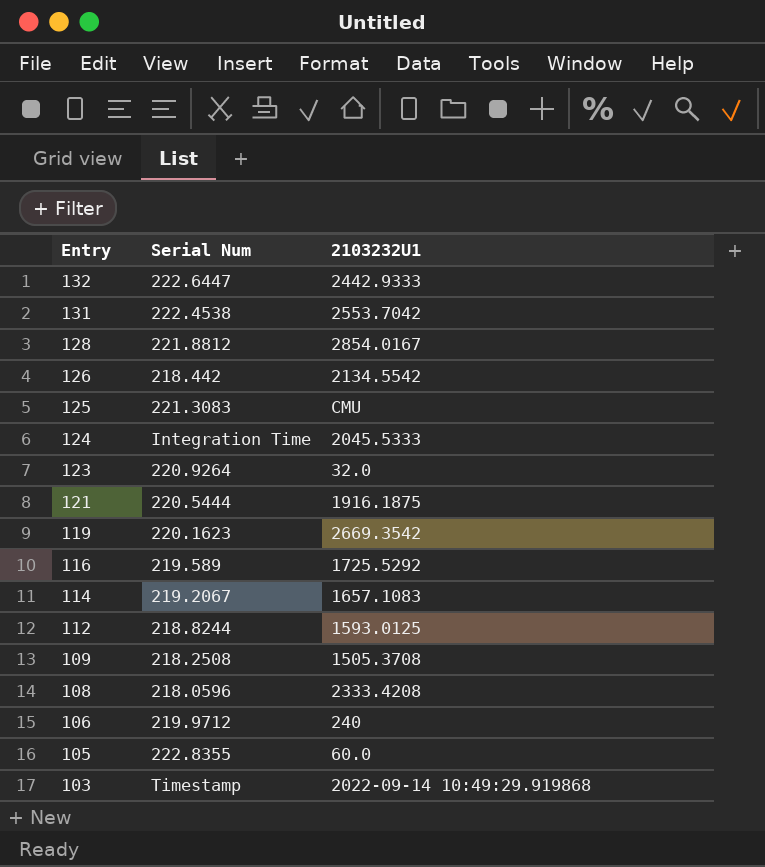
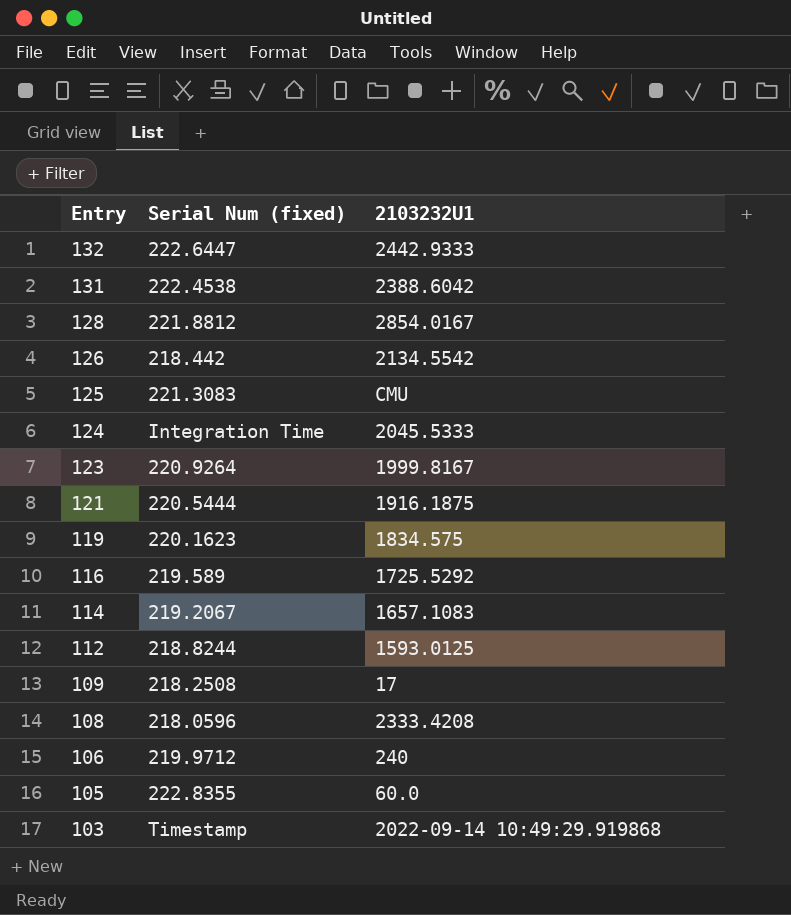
column name: Serial Num -> Serial Num (fixed)
131 | 2103232U1: 2553.7042 -> 2388.6042
123 | 2103232U1: 32.0 -> 1999.8167
119 | 2103232U1: 2669.3542 -> 1834.575
109 | 2103232U1: 1505.3708 -> 17

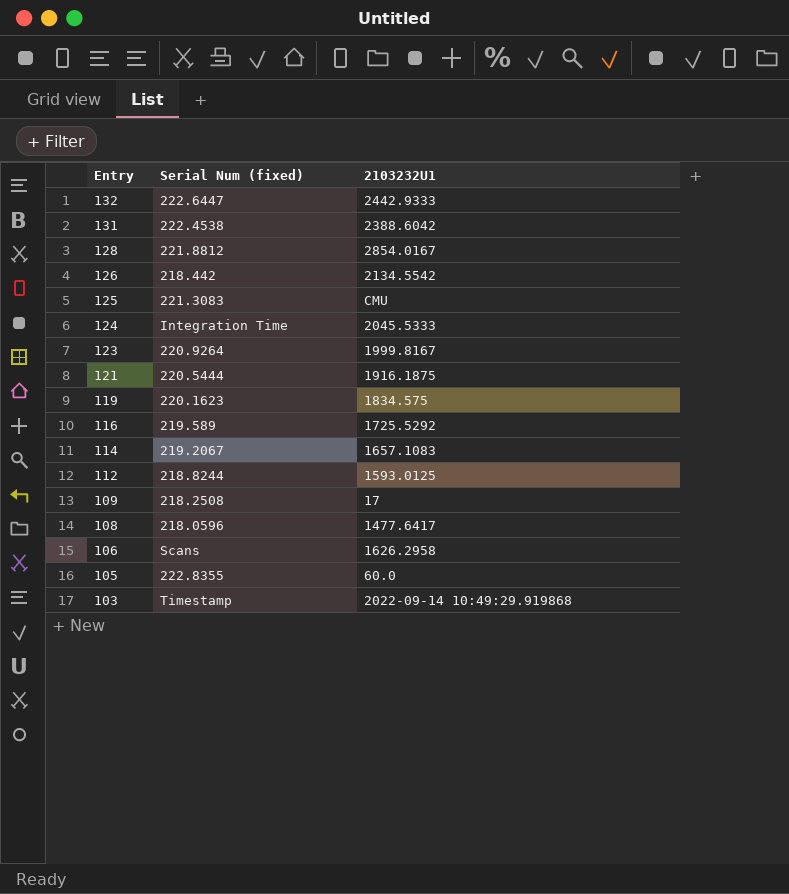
108 | 2103232U1: 2333.4208 -> 1477.6417
106 | Serial Num (fixed): 219.9712 -> Scans
106 | 2103232U1: 240 -> 1626.2958

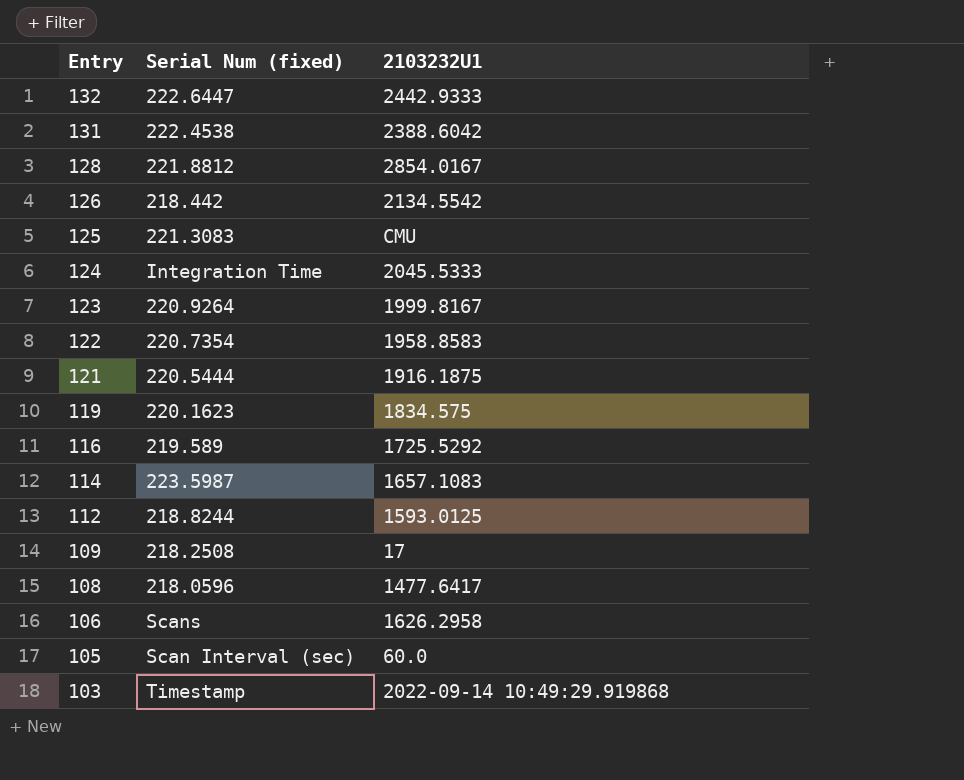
row 122: none -> 220.7354 | 1958.8583
114 | Serial Num (fixed): 219.2067 -> 223.5987
105 | Serial Num (fixed): 222.8355 -> Scan Interval (sec)

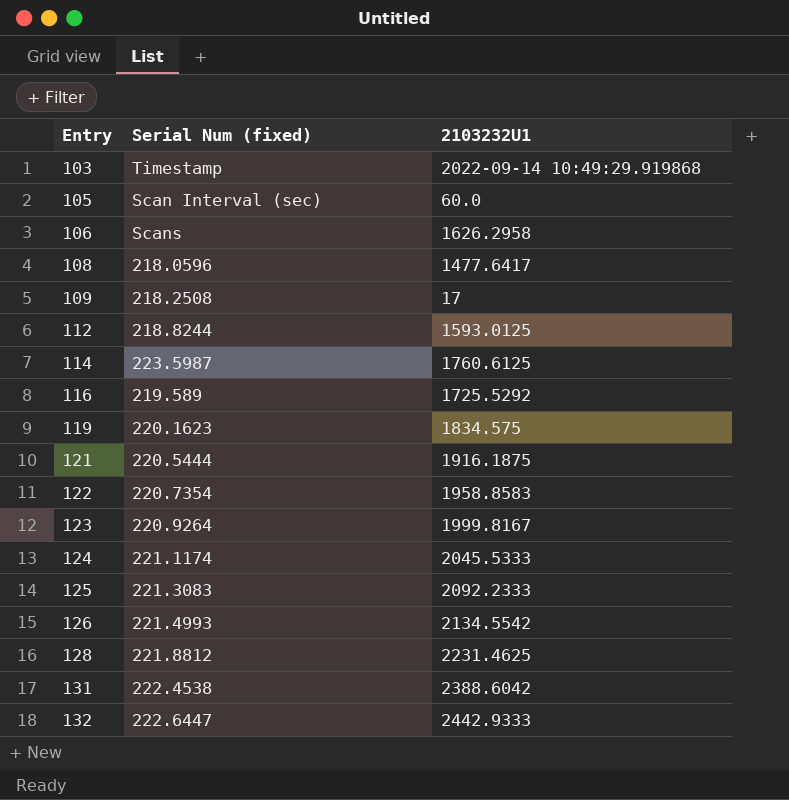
row order: Entry descending -> Entry ascending
114 | 2103232U1: 1657.1083 -> 1760.6125
124 | Serial Num (fixed): Integration Time -> 221.1174
125 | 2103232U1: CMU -> 2092.2333
126 | Serial Num (fixed): 218.442 -> 221.4993
128 | 2103232U1: 2854.0167 -> 2231.4625

